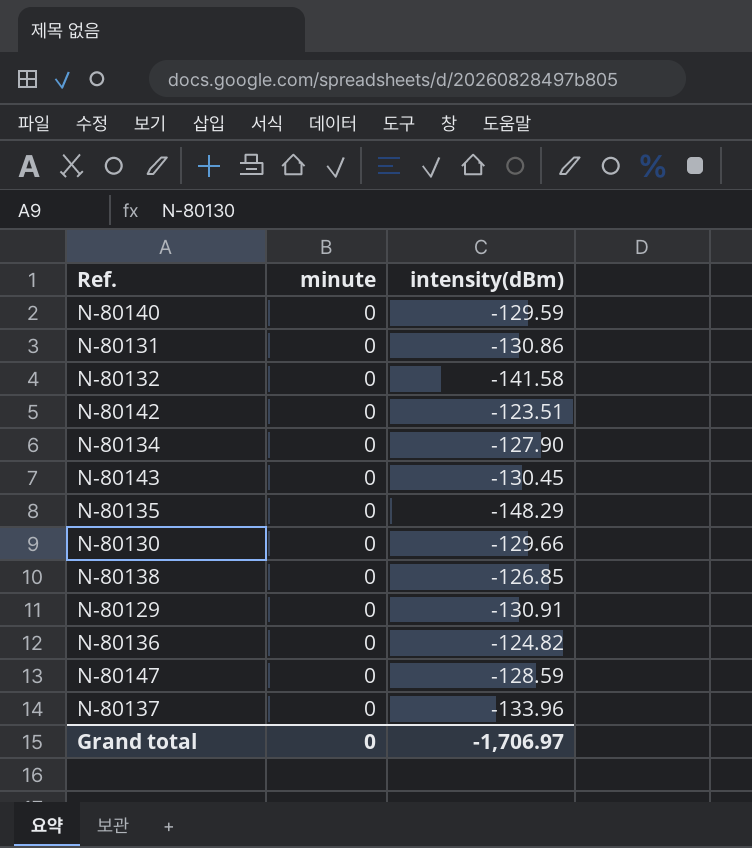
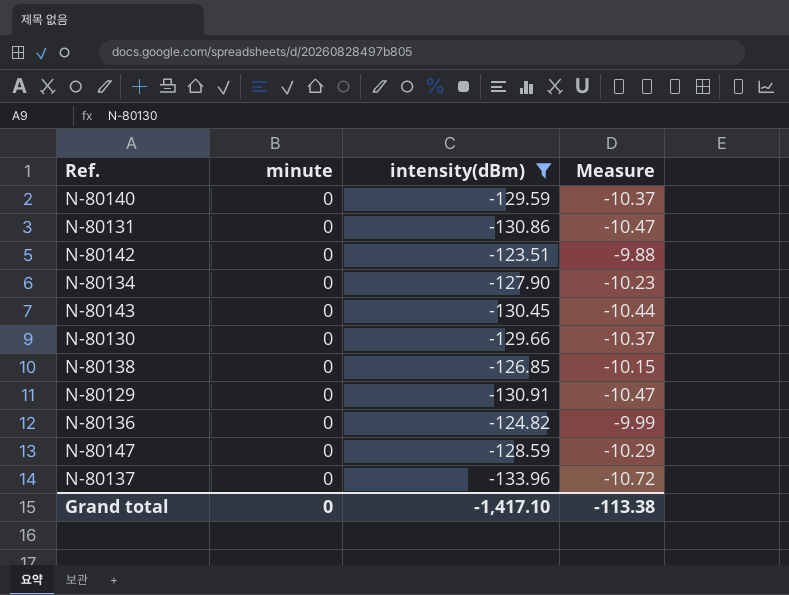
filter: none -> intensity(dBm) >= -133.96
column Measure | formula: none -> [intensity(dBm)] * 0.08
Grand total | intensity(dBm): -1,706.97 -> -1,417.10

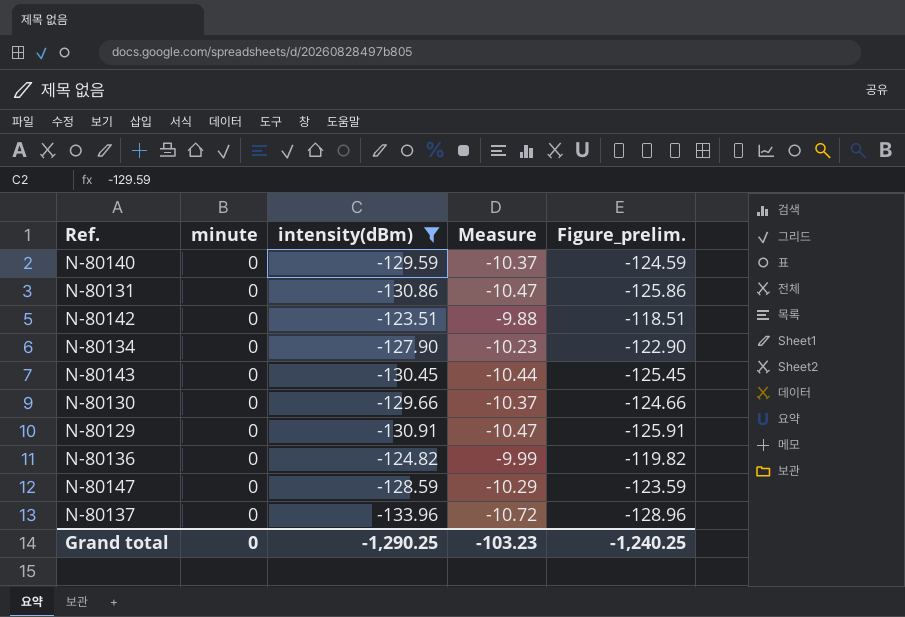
column Figure_prelim. | formula: none -> [intensity(dBm)] + 5
row N-80138: 0 | -126.85 | -10.15 -> none
Grand total | intensity(dBm): -1,417.10 -> -1,290.25
Grand total | Measure: -113.38 -> -103.23

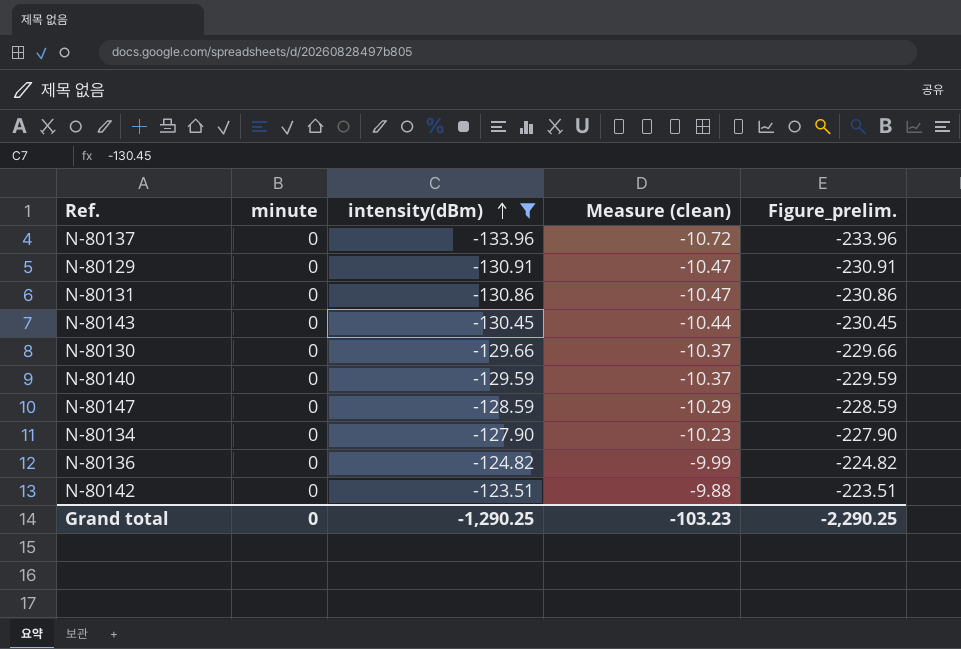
row order: none -> intensity(dBm) ascending
column name: Measure -> Measure (clean)
column Figure_prelim. | formula: [intensity(dBm)] + 5 -> [intensity(dBm)] - 100
Grand total | Figure_prelim.: -1,240.25 -> -2,290.25

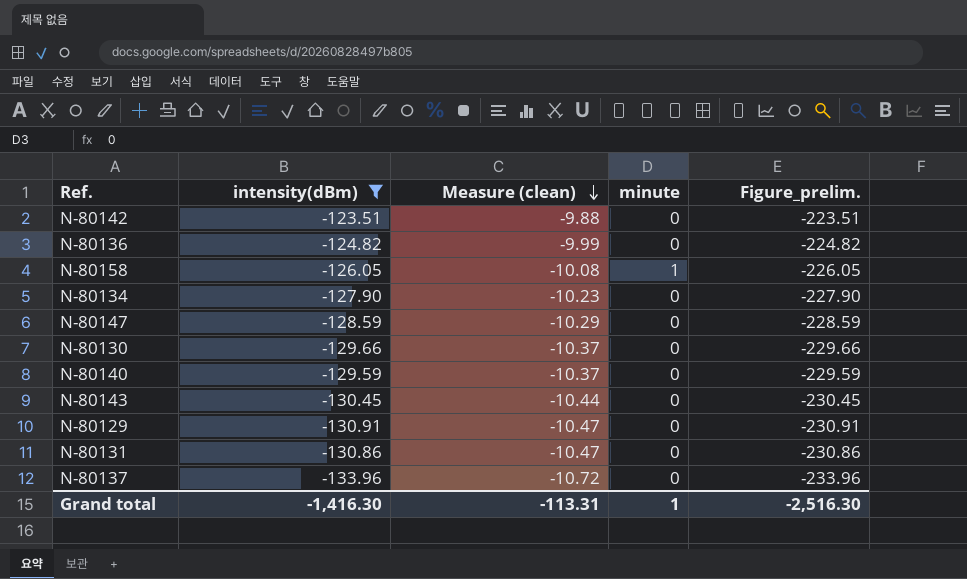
row order: intensity(dBm) ascending -> Measure (clean) descending
column minute | position: 2 -> 4
row N-80158: none -> -126.05 | -10.08 | 1 | -226.05
Grand total | intensity(dBm): -1,290.25 -> -1,416.30
Grand total | Measure (clean): -103.23 -> -113.31
Grand total | minute: 0 -> 1
Grand total | Figure_prelim.: -2,290.25 -> -2,516.30

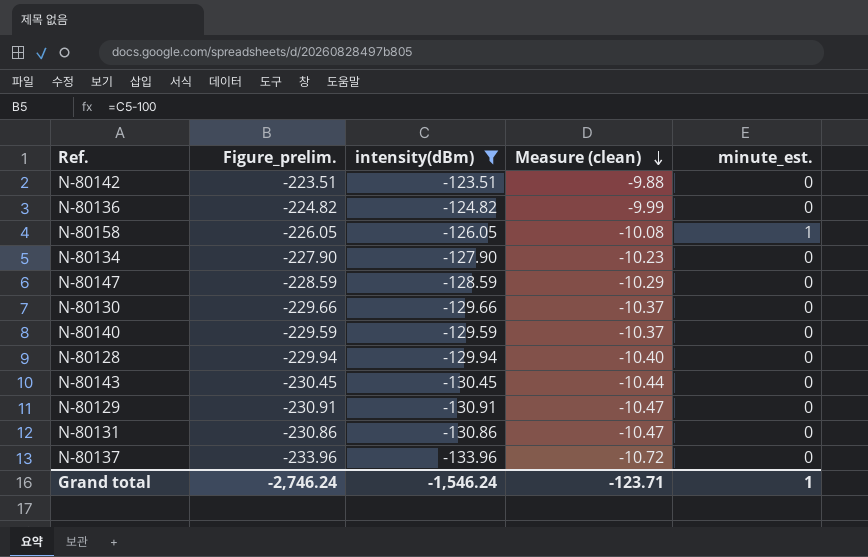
column Figure_prelim. | position: 5 -> 2
column name: minute -> minute_est.
row N-80128: none -> -229.94 | -129.94 | -10.40 | 0
Grand total | Figure_prelim.: -2,516.30 -> -2,746.24
Grand total | intensity(dBm): -1,416.30 -> -1,546.24
Grand total | Measure (clean): -113.31 -> -123.71

